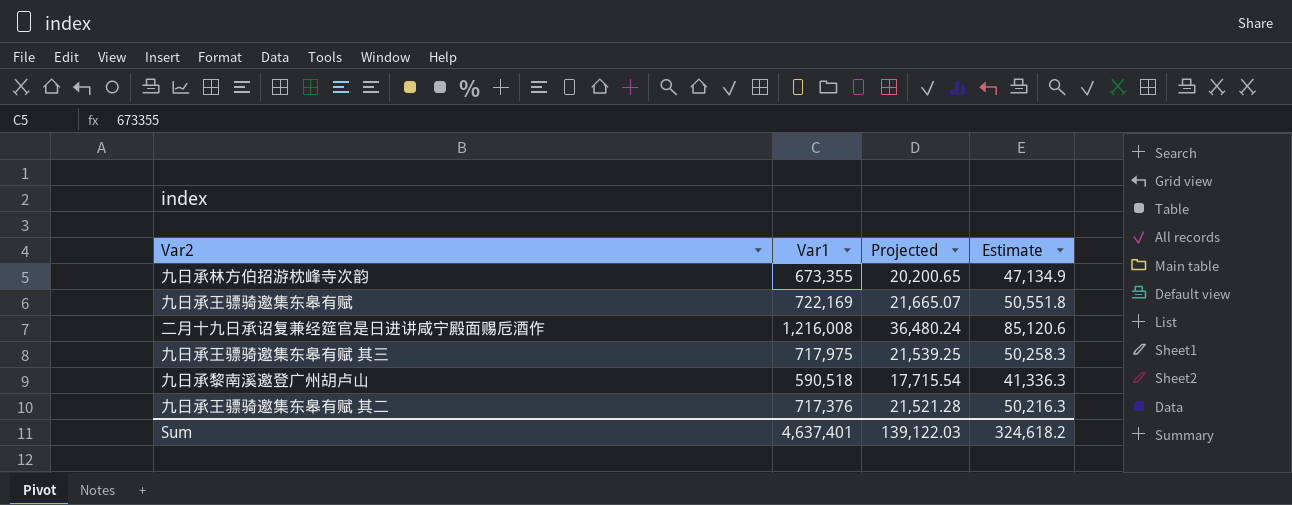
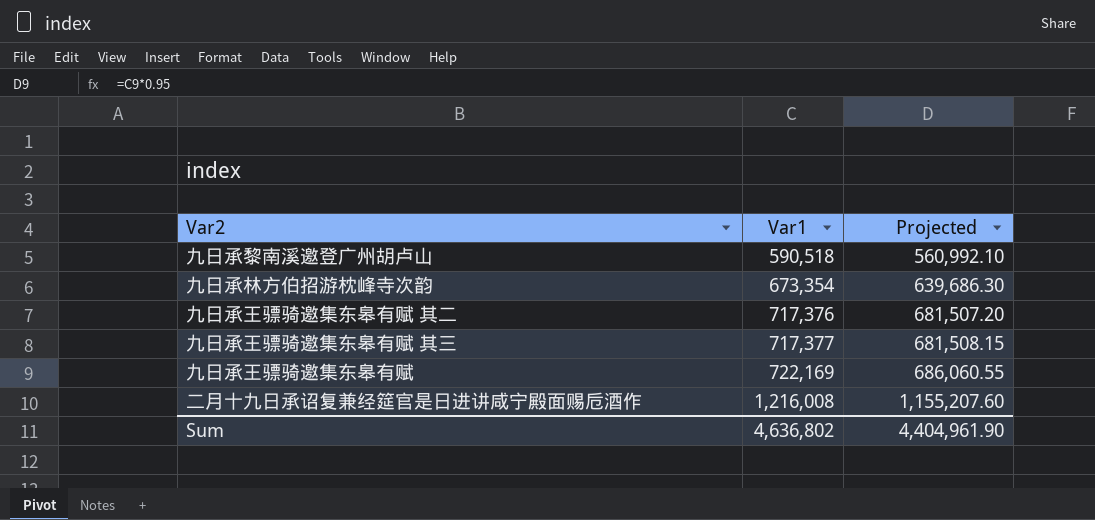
row order: none -> Var1 ascending
column Estimate | formula: [Var1] * 0.07 -> none
column Projected | formula: [Var1] * 0.03 -> [Var1] * 0.95
九日承林方伯招游枕峰寺次韵 | Var1: 673,355 -> 673,354
九日承王骠骑邀集东皋有赋 其三 | Var1: 717,975 -> 717,377
Sum | Var1: 4,637,401 -> 4,636,802
Sum | Projected: 139,122.03 -> 4,404,961.90

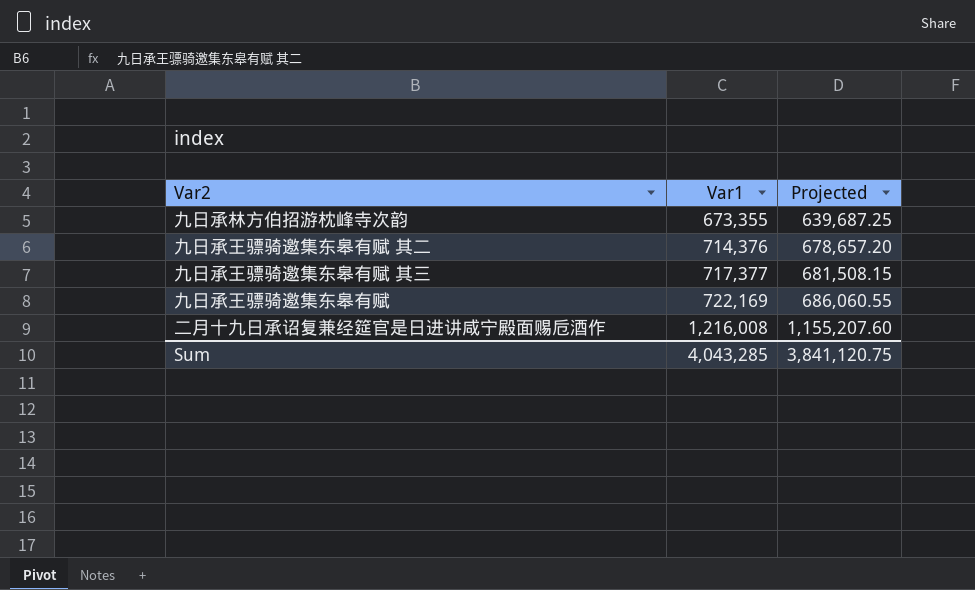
row 九日承黎南溪邀登广州胡卢山: 590,518 | 560,992.10 -> none
九日承林方伯招游枕峰寺次韵 | Var1: 673,354 -> 673,355
九日承林方伯招游枕峰寺次韵 | Projected: 639,686.30 -> 639,687.25
九日承王骠骑邀集东皋有赋 其二 | Var1: 717,376 -> 714,376
九日承王骠骑邀集东皋有赋 其二 | Projected: 681,507.20 -> 678,657.20
Sum | Var1: 4,636,802 -> 4,043,285
Sum | Projected: 4,404,961.90 -> 3,841,120.75

